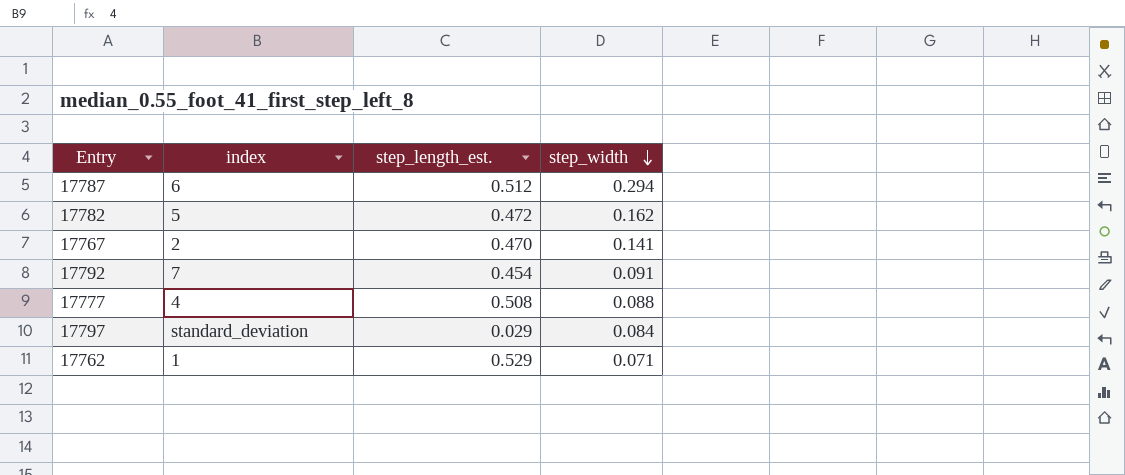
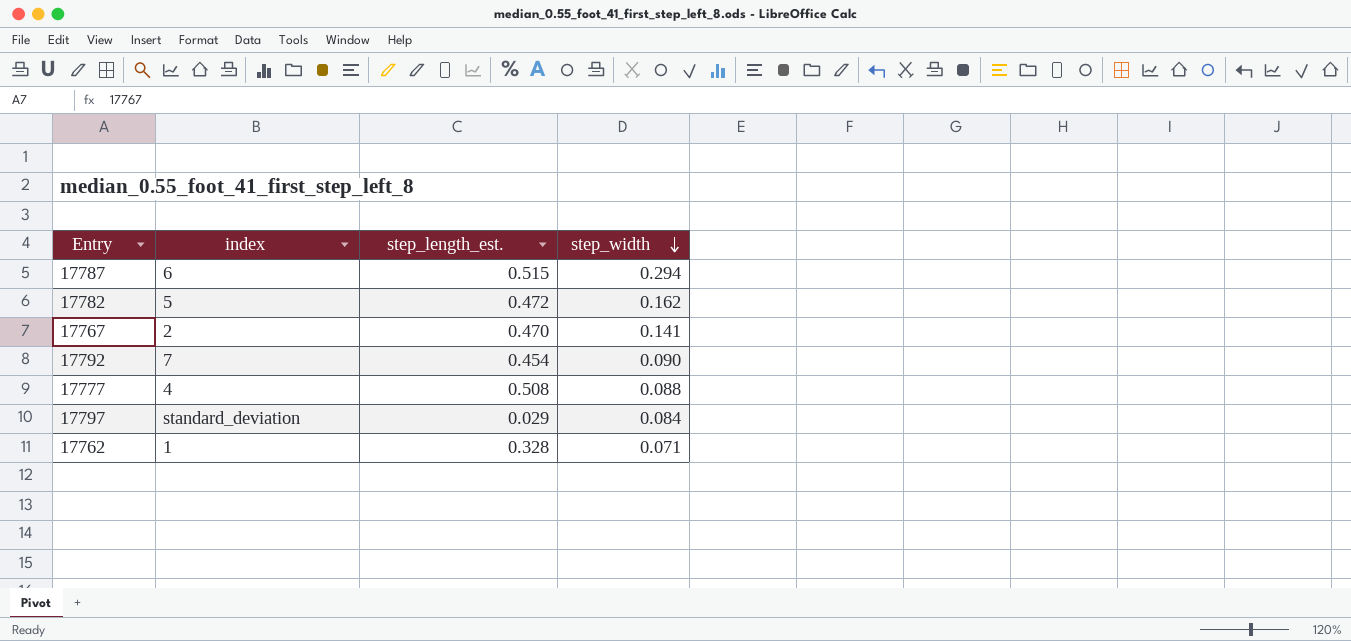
17787 | step_length_est.: 0.512 -> 0.515
17792 | step_width: 0.091 -> 0.090
17762 | step_length_est.: 0.529 -> 0.328

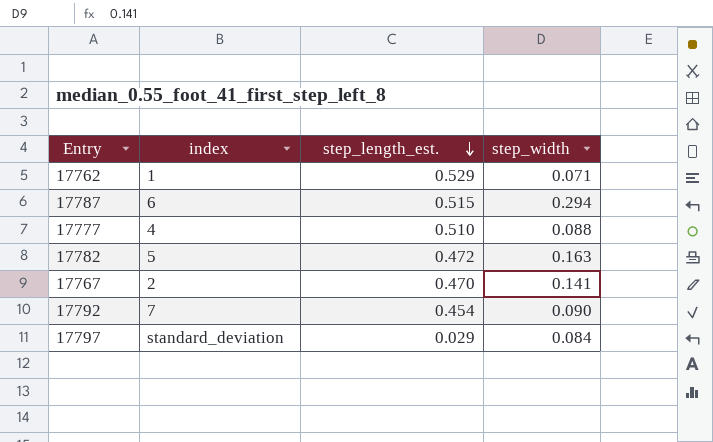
row order: step_width descending -> step_length_est. descending
17762 | step_length_est.: 0.328 -> 0.529
17777 | step_length_est.: 0.508 -> 0.510
17782 | step_width: 0.162 -> 0.163

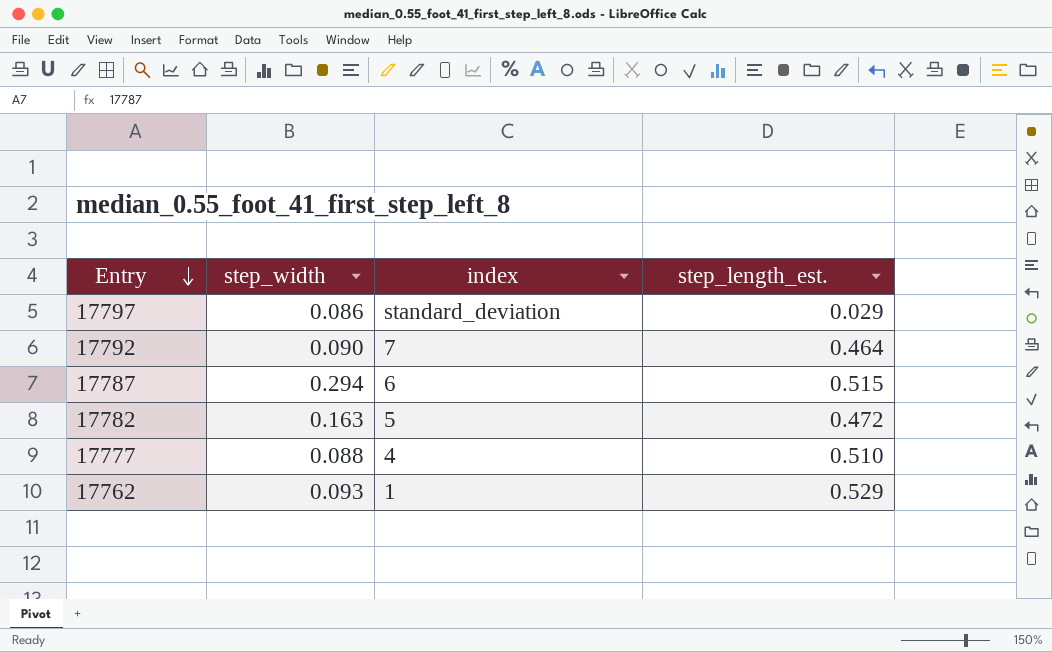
row order: step_length_est. descending -> Entry descending
column step_width | position: 4 -> 2
row 17767: 2 | 0.470 | 0.141 -> none
17797 | step_width: 0.084 -> 0.086
17792 | step_length_est.: 0.454 -> 0.464
17762 | step_width: 0.071 -> 0.093

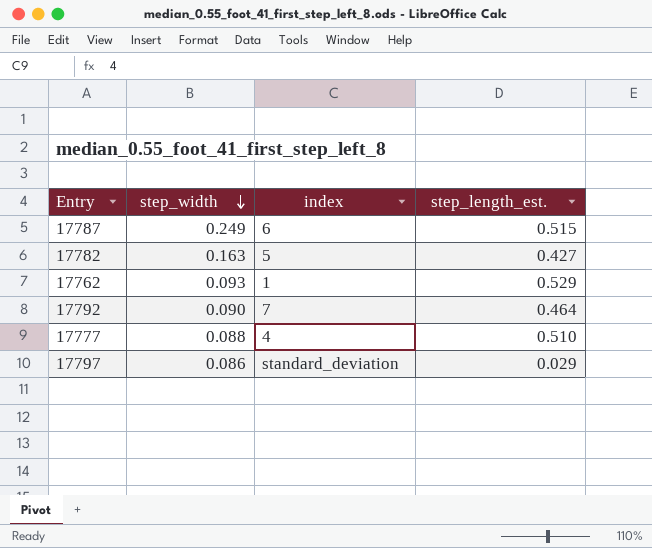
row order: Entry descending -> step_width descending
17787 | step_width: 0.294 -> 0.249
17782 | step_length_est.: 0.472 -> 0.427

